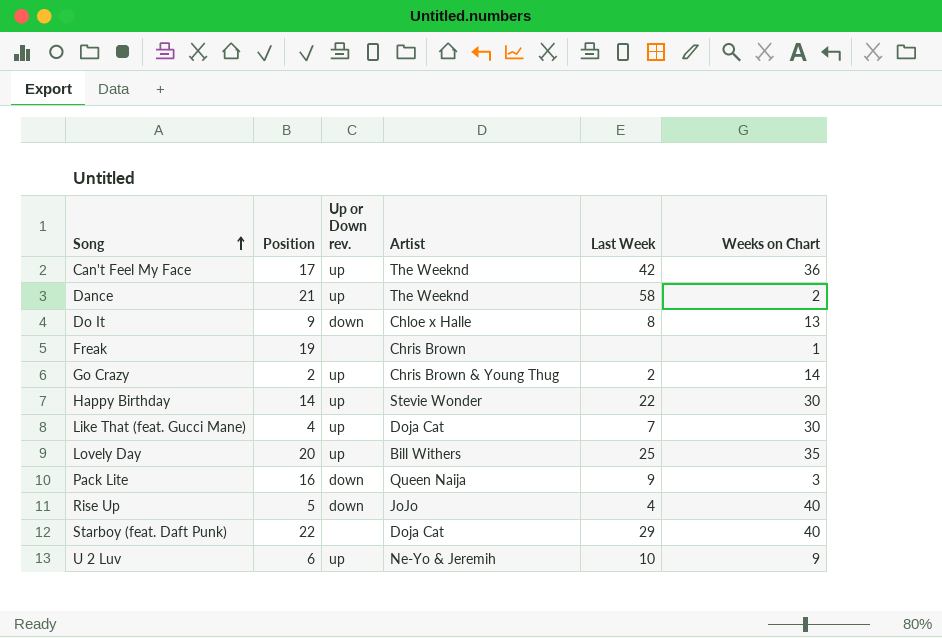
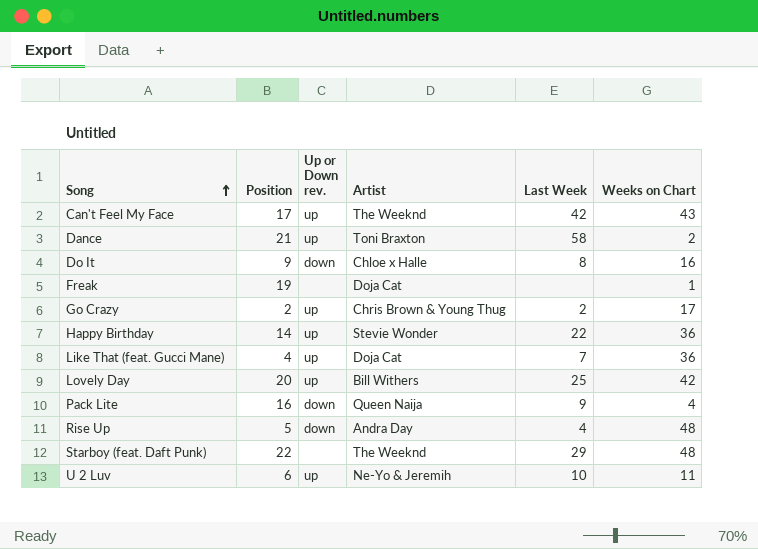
Can't Feel My Face | Weeks on Chart: 36 -> 43
Dance | Artist: The Weeknd -> Toni Braxton
Do It | Weeks on Chart: 13 -> 16
Freak | Artist: Chris Brown -> Doja Cat
Go Crazy | Weeks on Chart: 14 -> 17
Happy Birthday | Weeks on Chart: 30 -> 36
Like That (feat. Gucci Mane) | Weeks on Chart: 30 -> 36
Lovely Day | Weeks on Chart: 35 -> 42
Pack Lite | Weeks on Chart: 3 -> 4
Rise Up | Artist: JoJo -> Andra Day
Rise Up | Weeks on Chart: 40 -> 48
Starboy (feat. Daft Punk) | Artist: Doja Cat -> The Weeknd
Starboy (feat. Daft Punk) | Weeks on Chart: 40 -> 48
U 2 Luv | Weeks on Chart: 9 -> 11

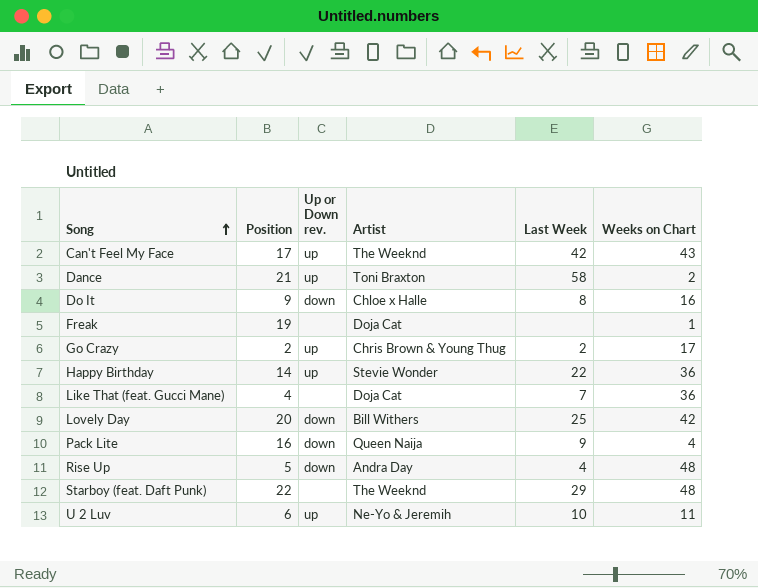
Like That (feat. Gucci Mane) | Up or Down rev.: up -> none
Lovely Day | Up or Down rev.: up -> down

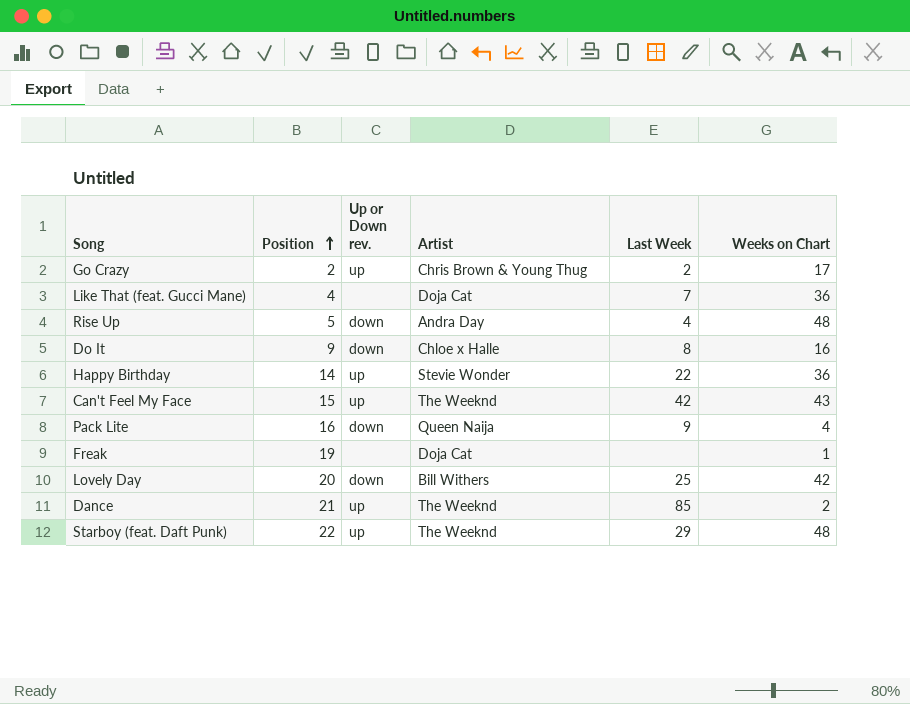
row order: Song ascending -> Position ascending
row U 2 Luv: 6 | up | Ne-Yo & Jeremih | 10 | 11 -> none
Can't Feel My Face | Position: 17 -> 15
Dance | Artist: Toni Braxton -> The Weeknd
Dance | Last Week: 58 -> 85
Starboy (feat. Daft Punk) | Up or Down rev.: none -> up

